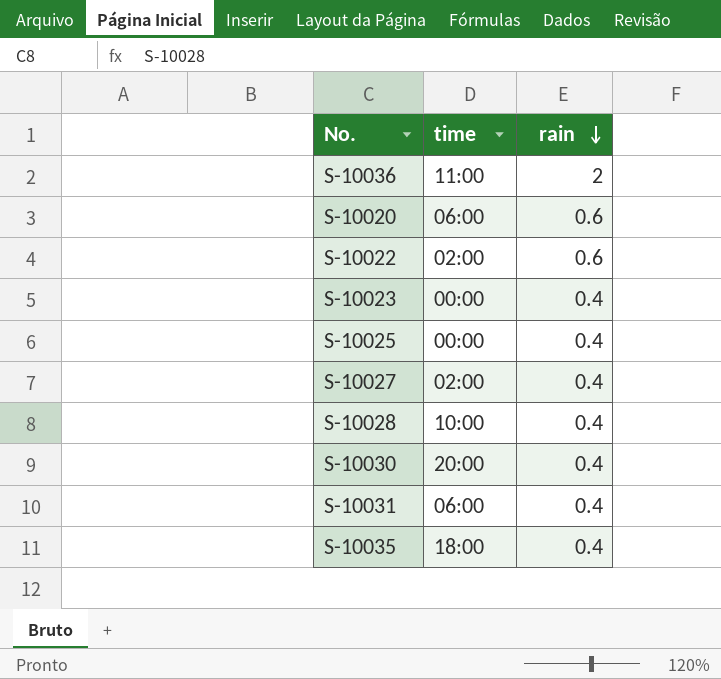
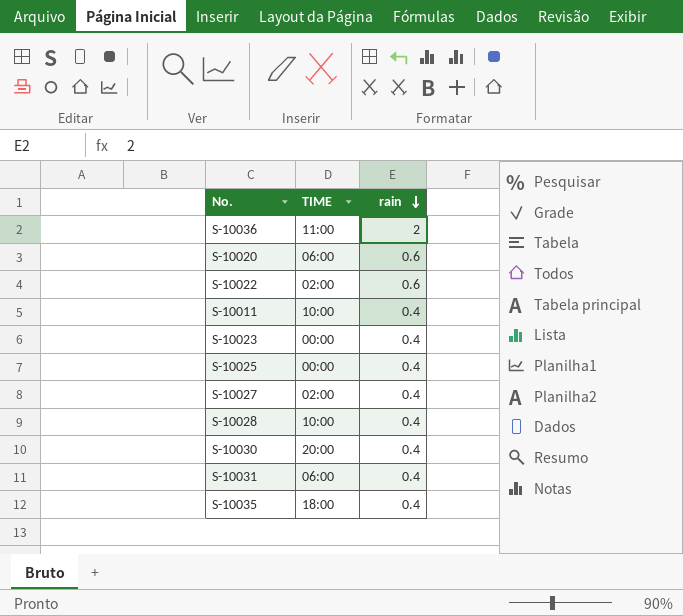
column name: time -> TIME
row S-10011: none -> 10:00 | 0.4

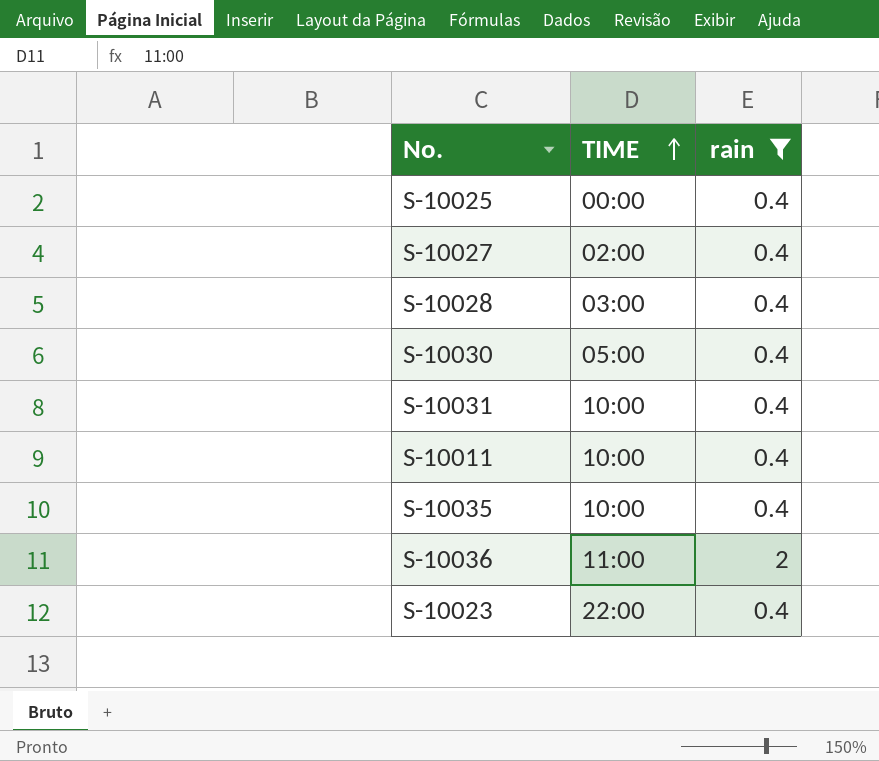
filter: none -> rain != 0.6
row order: rain descending -> TIME ascending
S-10028 | TIME: 10:00 -> 03:00
S-10030 | TIME: 20:00 -> 05:00
S-10031 | TIME: 06:00 -> 10:00
S-10035 | TIME: 18:00 -> 10:00
S-10023 | TIME: 00:00 -> 22:00

